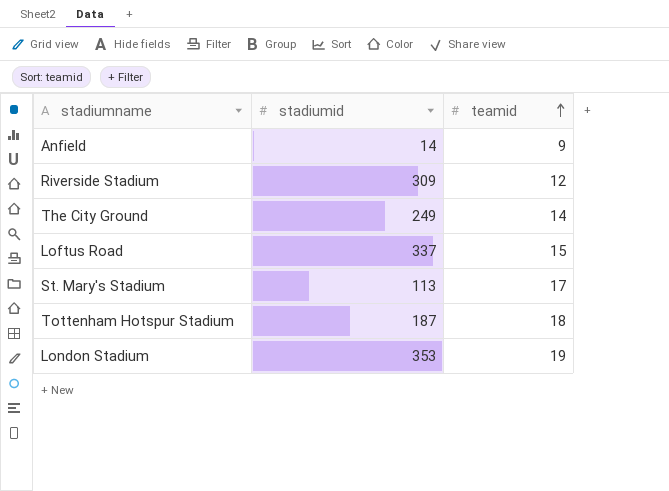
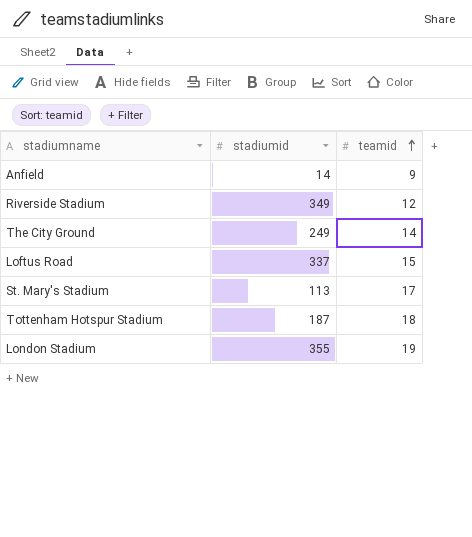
Riverside Stadium | stadiumid: 309 -> 349
London Stadium | stadiumid: 353 -> 355

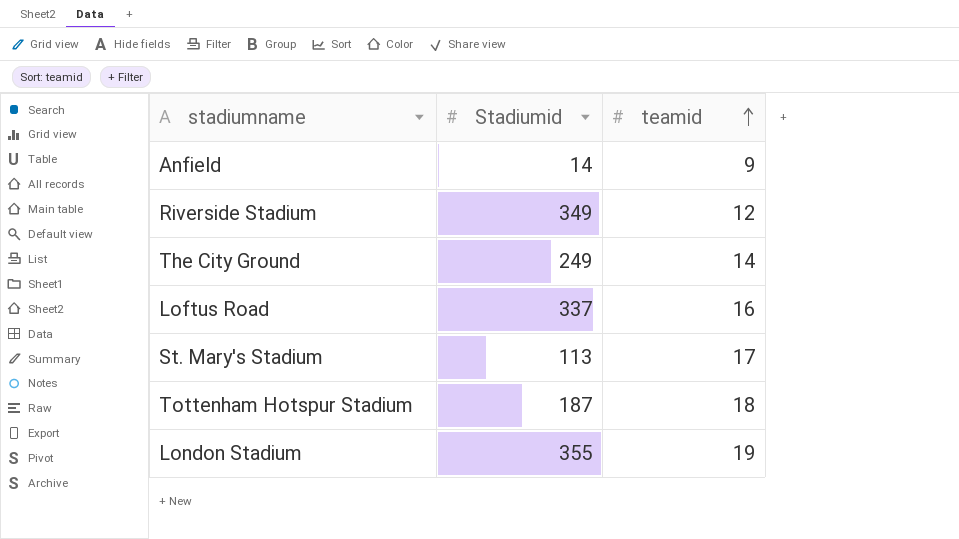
column name: stadiumid -> Stadiumid
Loftus Road | teamid: 15 -> 16

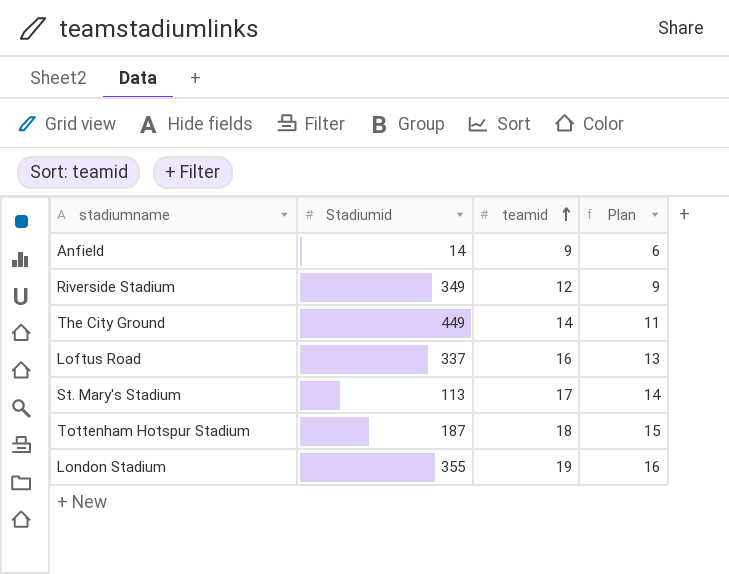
column Plan | formula: none -> [teamid] - 3
The City Ground | Stadiumid: 249 -> 449

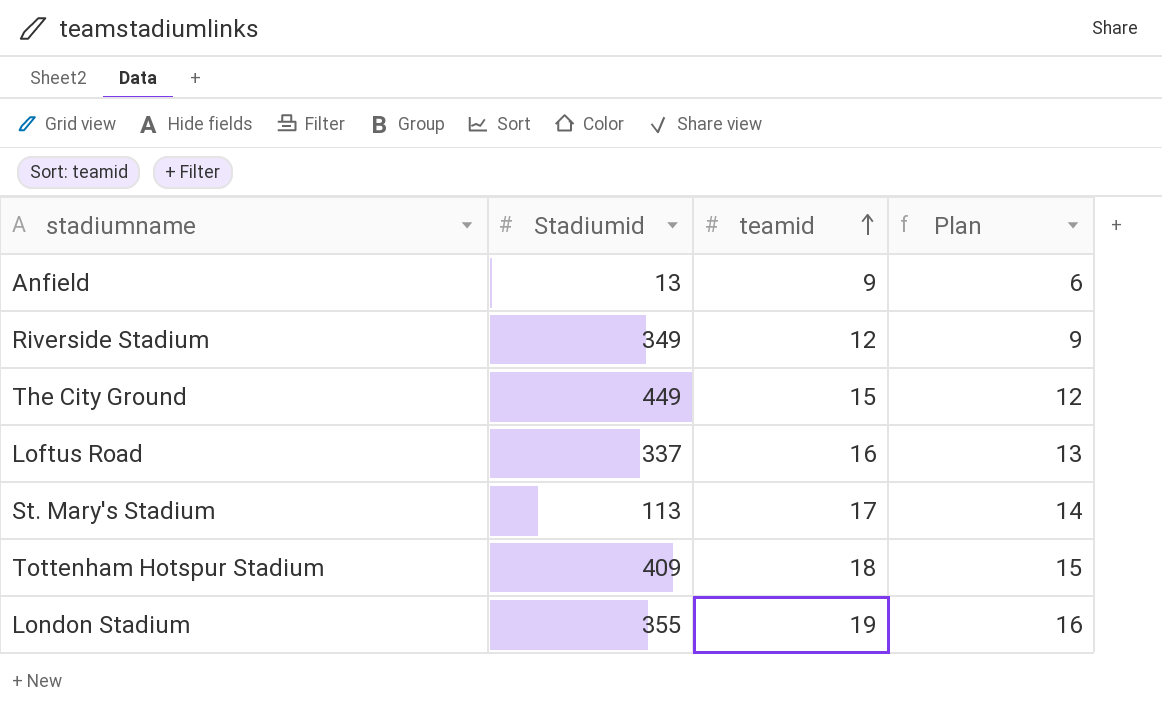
Anfield | Stadiumid: 14 -> 13
The City Ground | teamid: 14 -> 15
The City Ground | Plan: 11 -> 12
Tottenham Hotspur Stadium | Stadiumid: 187 -> 409

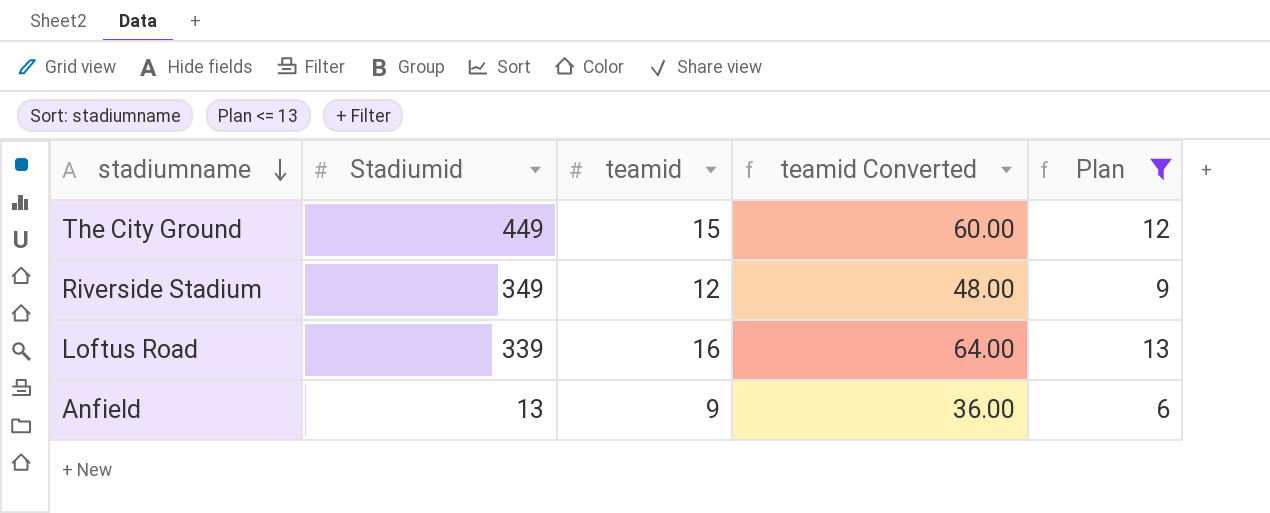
filter: none -> Plan <= 13
row order: teamid ascending -> stadiumname descending
column teamid Converted | formula: none -> [teamid] * 4
Loftus Road | Stadiumid: 337 -> 339

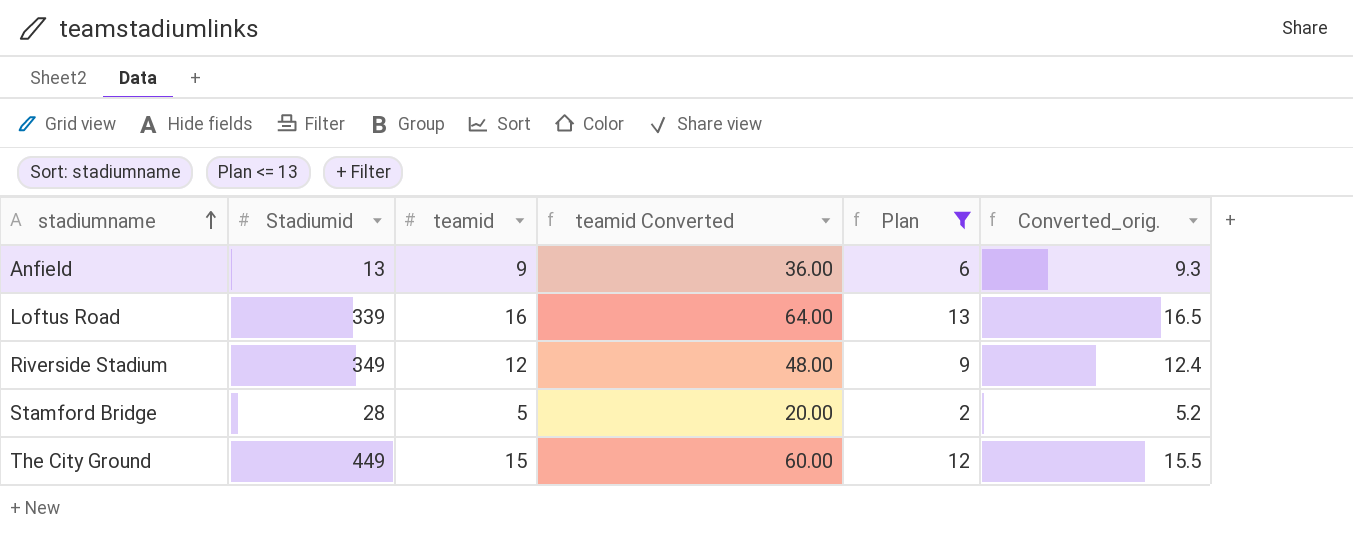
row order: stadiumname descending -> stadiumname ascending
column Converted_orig. | formula: none -> [teamid] * 1.03
row Stamford Bridge: none -> 28 | 5 | 20.00 | 2 | 5.2

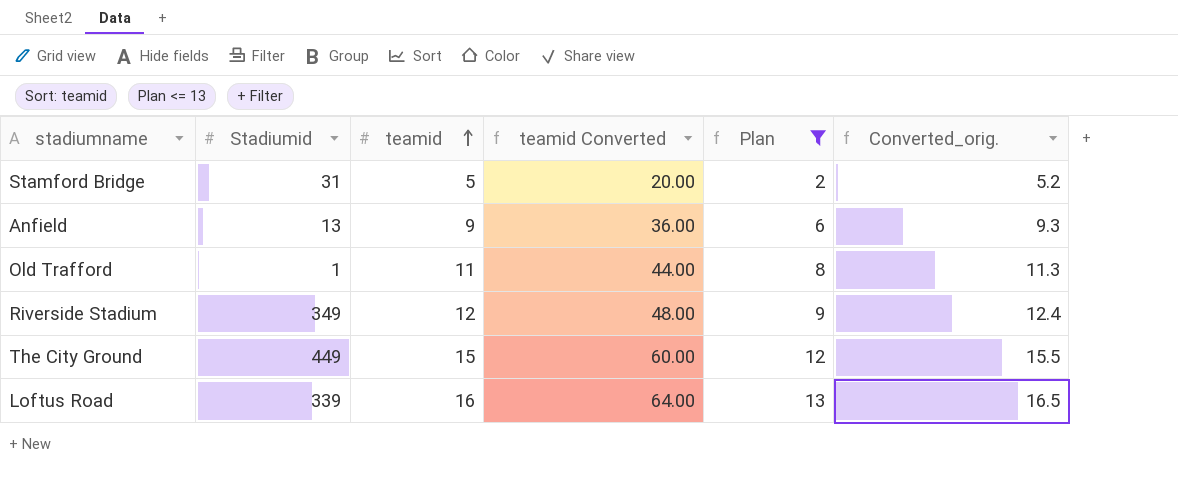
row order: stadiumname ascending -> teamid ascending
Stamford Bridge | Stadiumid: 28 -> 31
row Old Trafford: none -> 1 | 11 | 44.00 | 8 | 11.3

